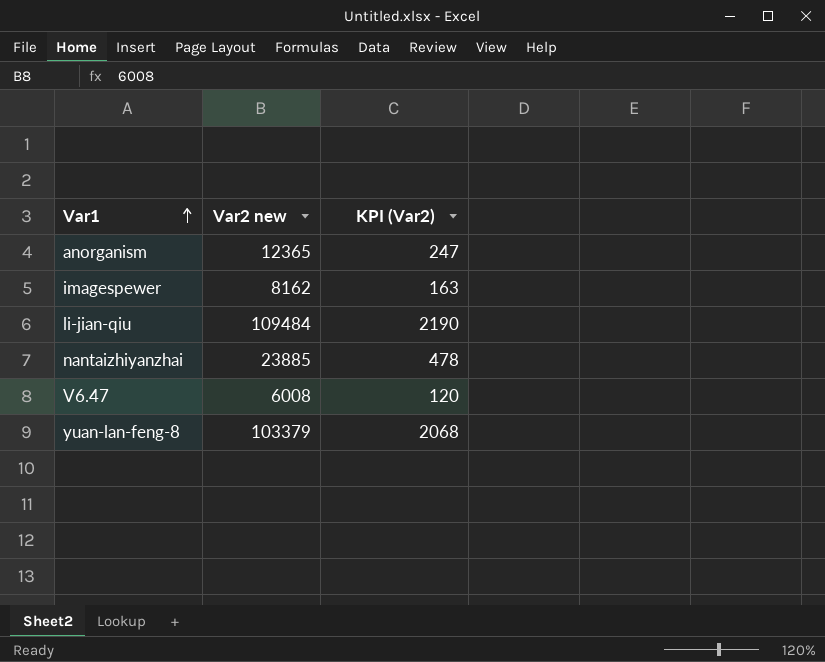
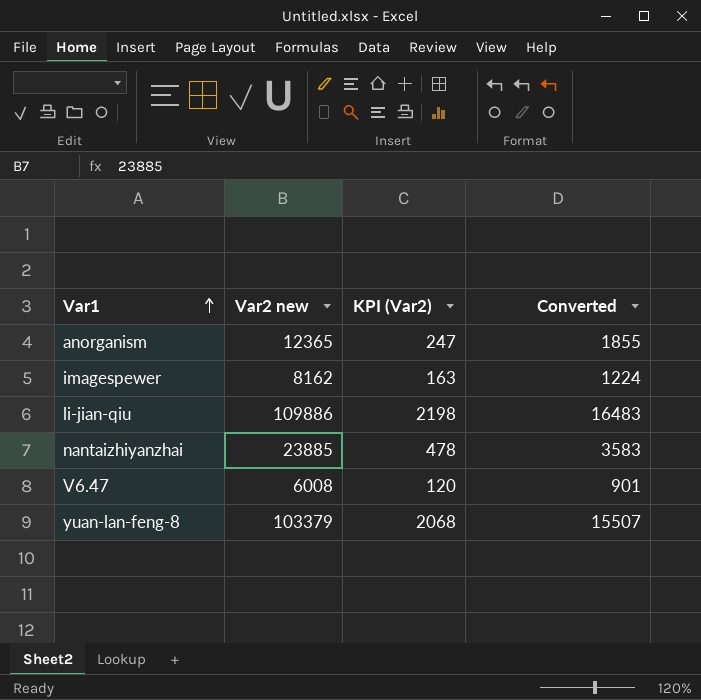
column Converted | formula: none -> [Var2 new] * 0.15
li-jian-qiu | Var2 new: 109484 -> 109886
li-jian-qiu | KPI (Var2): 2190 -> 2198

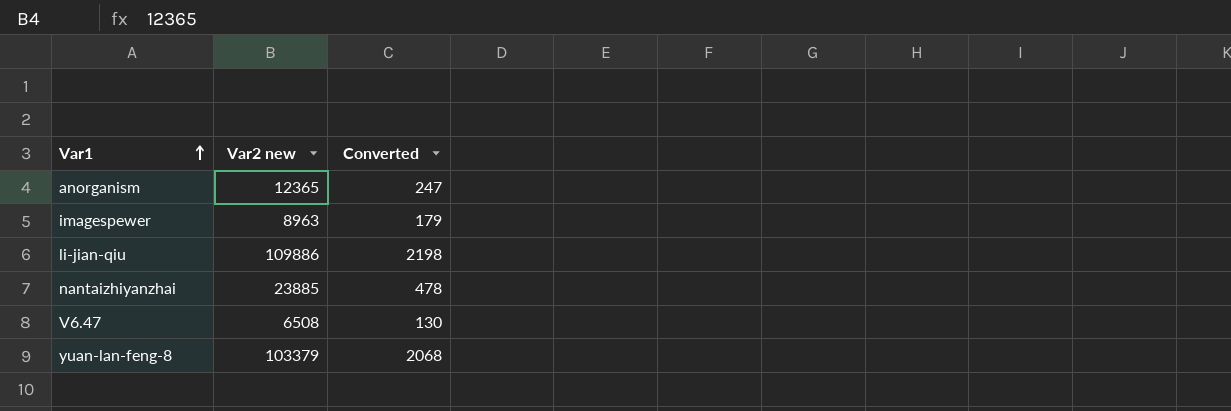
column KPI (Var2) | formula: [Var2 new] * 0.02 -> none
column Converted | formula: [Var2 new] * 0.15 -> [Var2 new] * 0.02
imagespewer | Var2 new: 8162 -> 8963
V6.47 | Var2 new: 6008 -> 6508

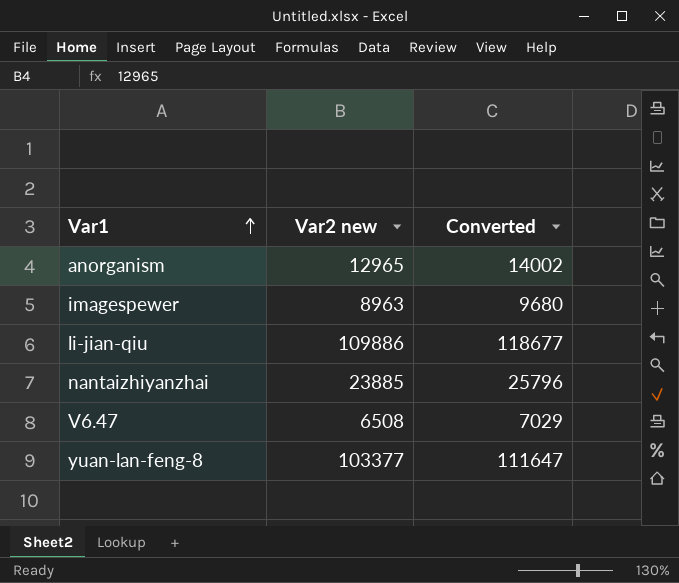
column Converted | formula: [Var2 new] * 0.02 -> [Var2 new] * 1.08
anorganism | Var2 new: 12365 -> 12965
yuan-lan-feng-8 | Var2 new: 103379 -> 103377

